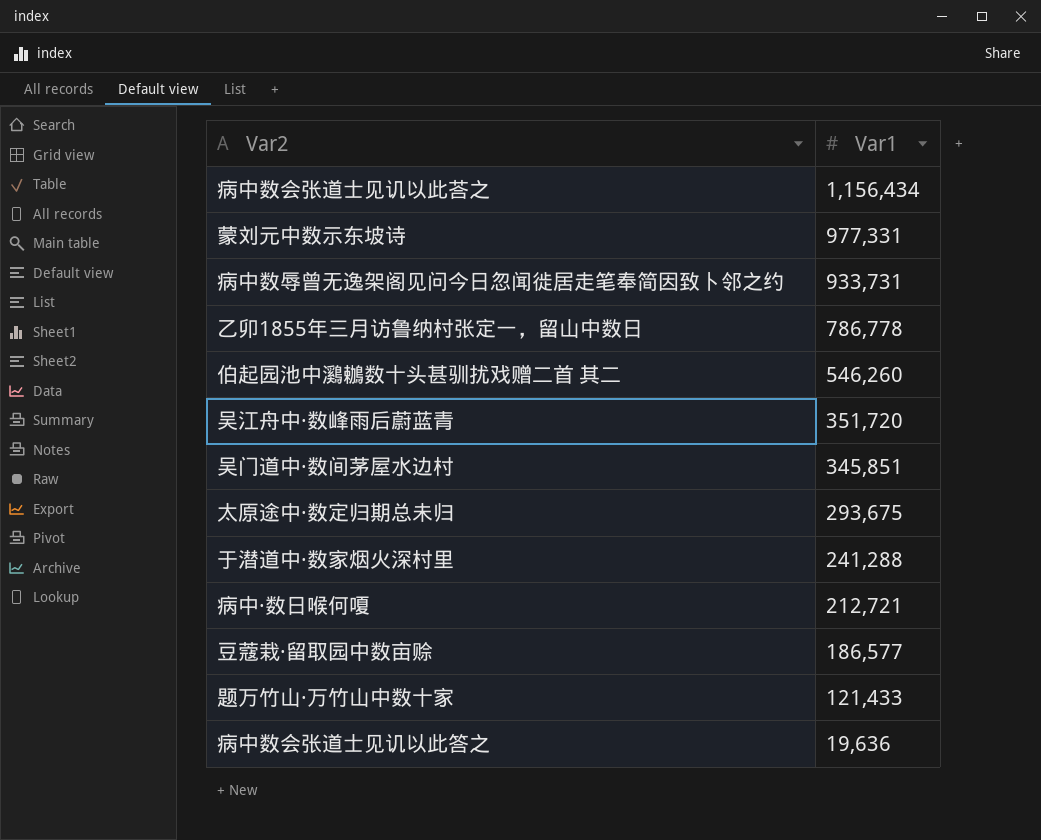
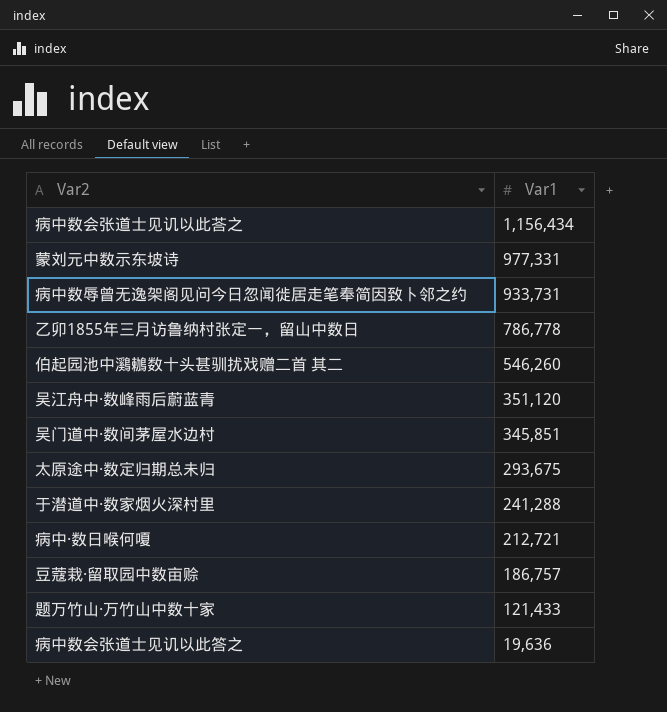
吴江舟中·数峰雨后蔚蓝青 | Var1: 351,720 -> 351,120
豆蔻栽·留取园中数亩赊 | Var1: 186,577 -> 186,757

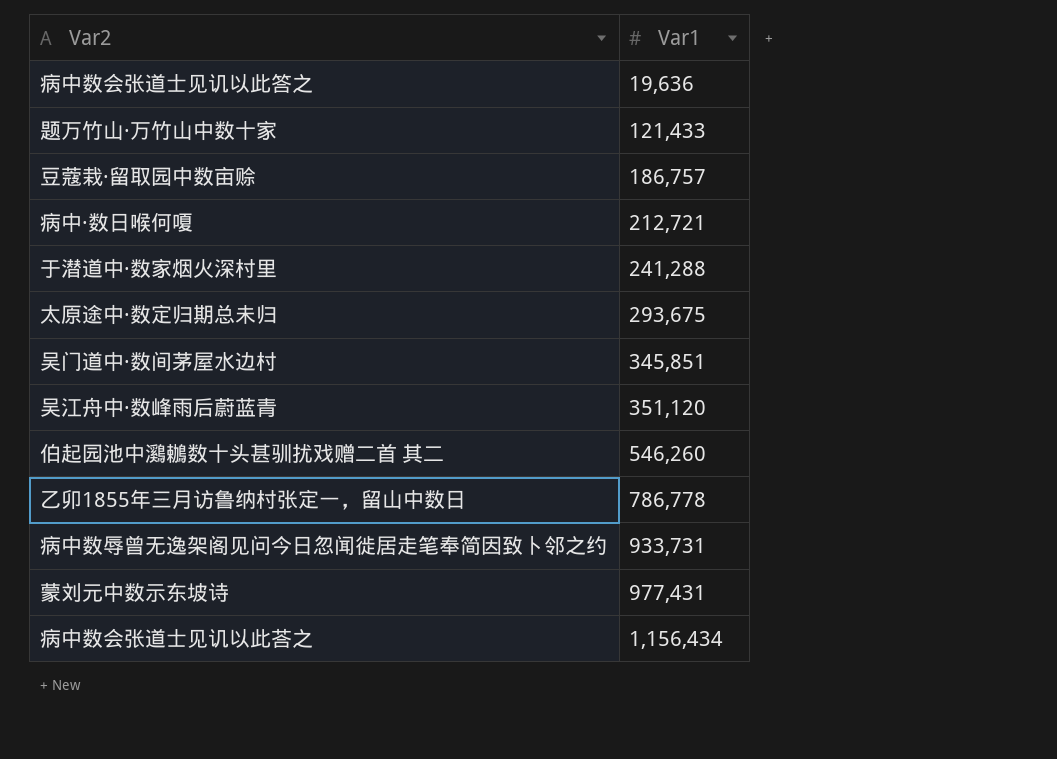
row order: Var1 descending -> Var1 ascending
蒙刘元中数示东坡诗 | Var1: 977,331 -> 977,431

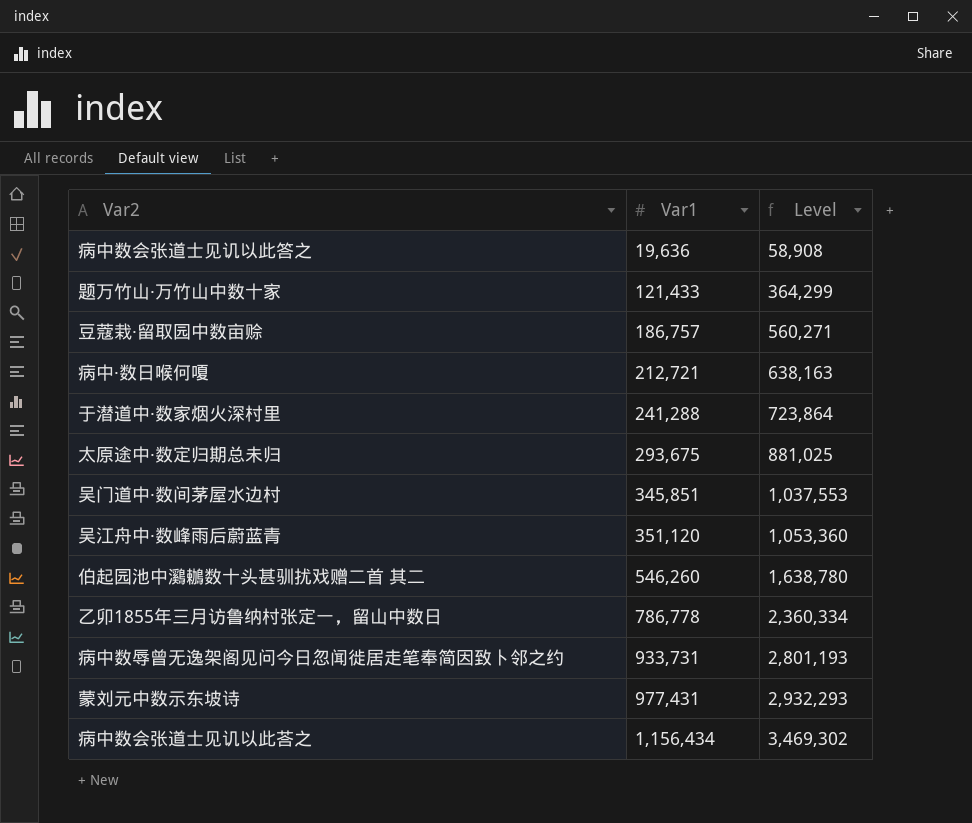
column Level | formula: none -> [Var1] * 3

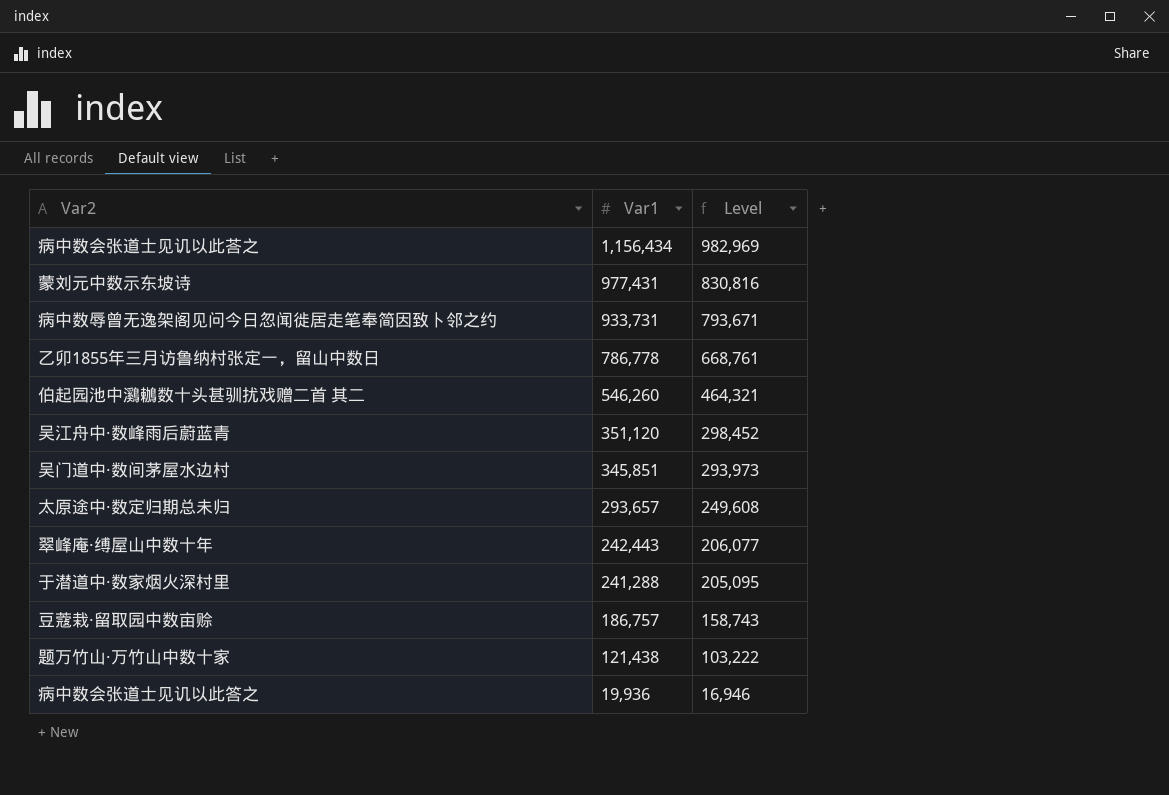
row order: Var1 ascending -> Var1 descending
column Level | formula: [Var1] * 3 -> [Var1] * 0.85
row 病中·数日喉何嗄: 212,721 | 638,163 -> none
太原途中·数定归期总未归 | Var1: 293,675 -> 293,657
row 翠峰庵·缚屋山中数十年: none -> 242,443 | 206,077
题万竹山·万竹山中数十家 | Var1: 121,433 -> 121,438
病中数会张道士见讥以此答之 | Var1: 19,636 -> 19,936

